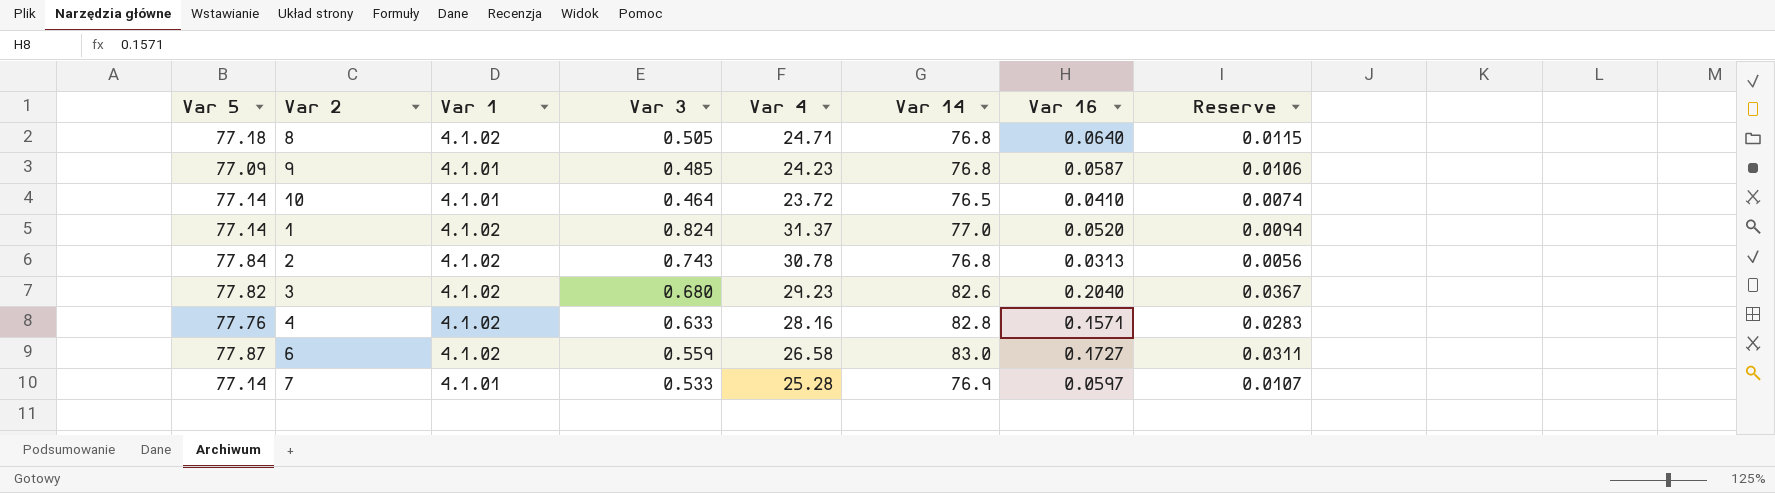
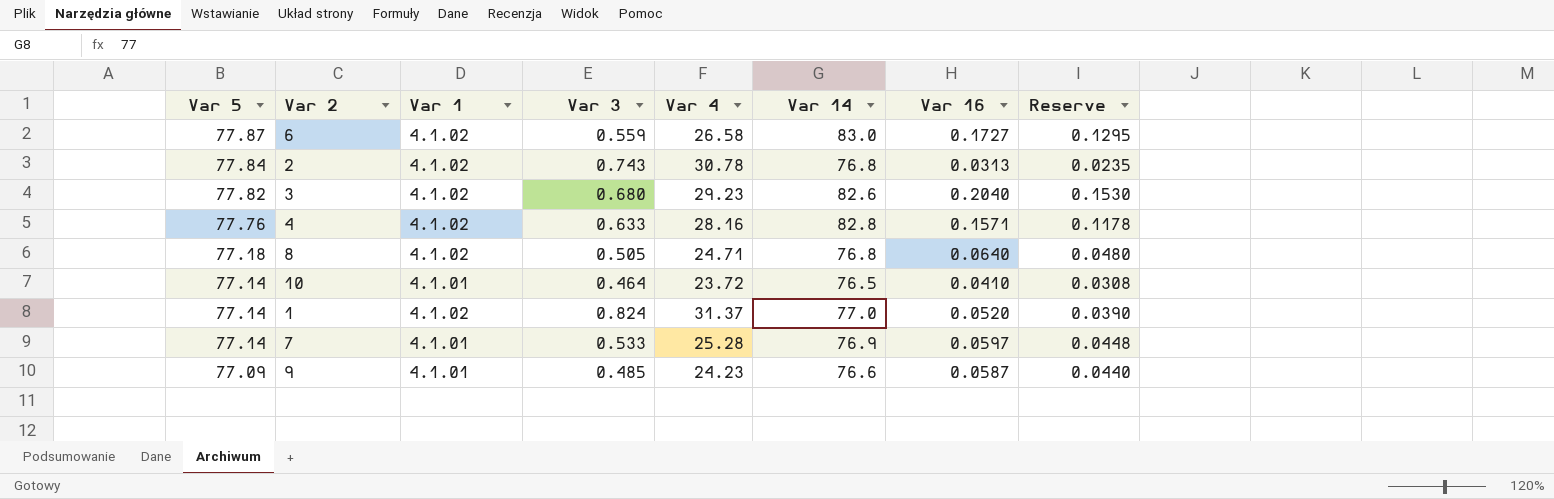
row order: none -> Var 5 descending
column Reserve | formula: [Var 16] * 0.18 -> [Var 16] * 0.75
9 | Var 14: 76.8 -> 76.6

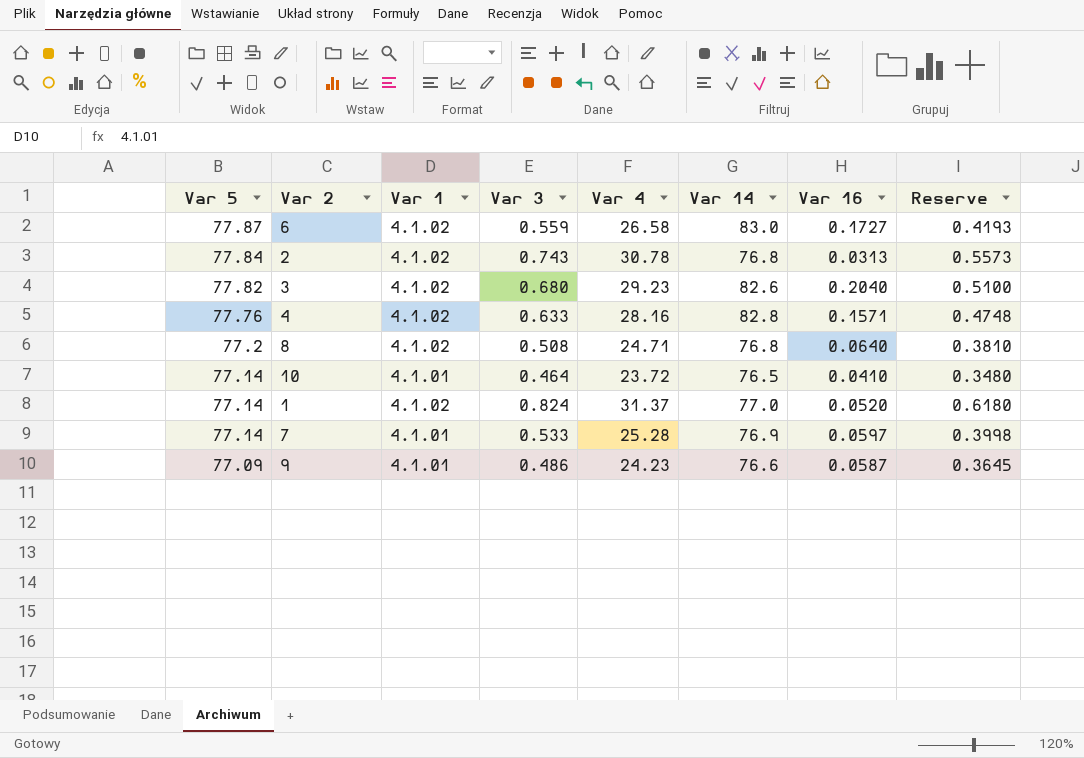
column Reserve | formula: [Var 16] * 0.75 -> [Var 3] * 0.75
8 | Var 5: 77.18 -> 77.2
8 | Var 3: 0.505 -> 0.508
9 | Var 3: 0.485 -> 0.486

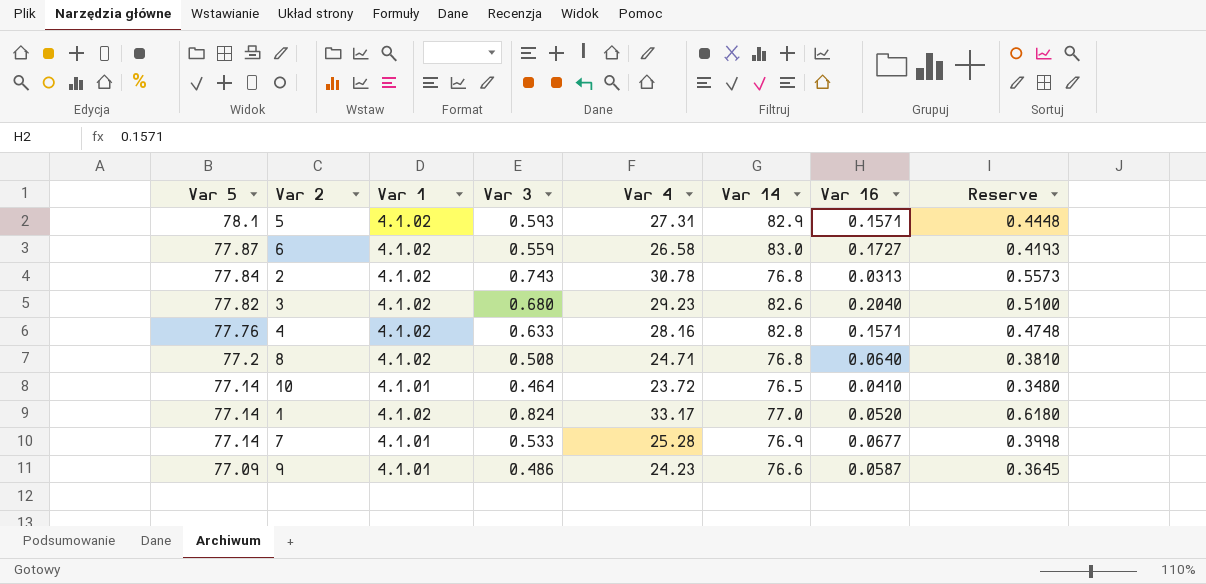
row 5: none -> 78.1 | 4.1.02 | 0.593 | 27.31 | 82.9 | 0.1571 | 0.4448
1 | Var 4: 31.37 -> 33.17
7 | Var 16: 0.0597 -> 0.0677

